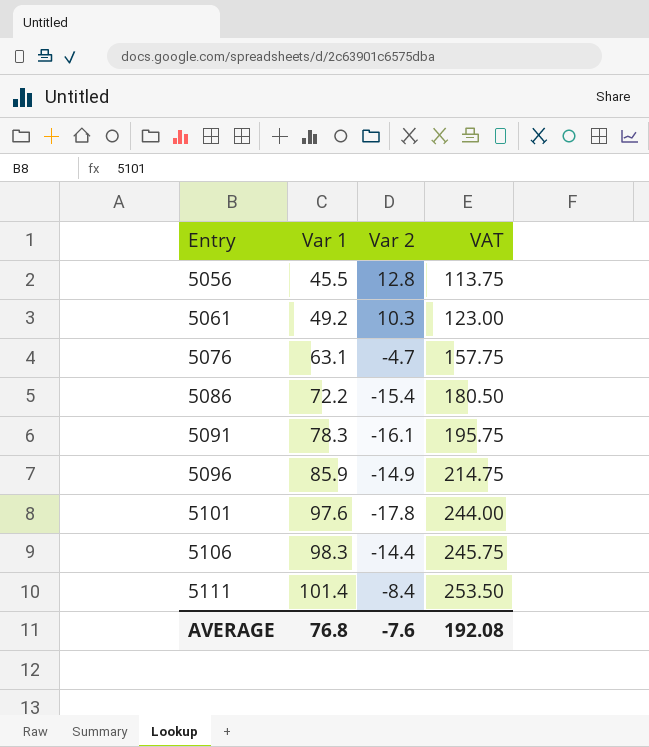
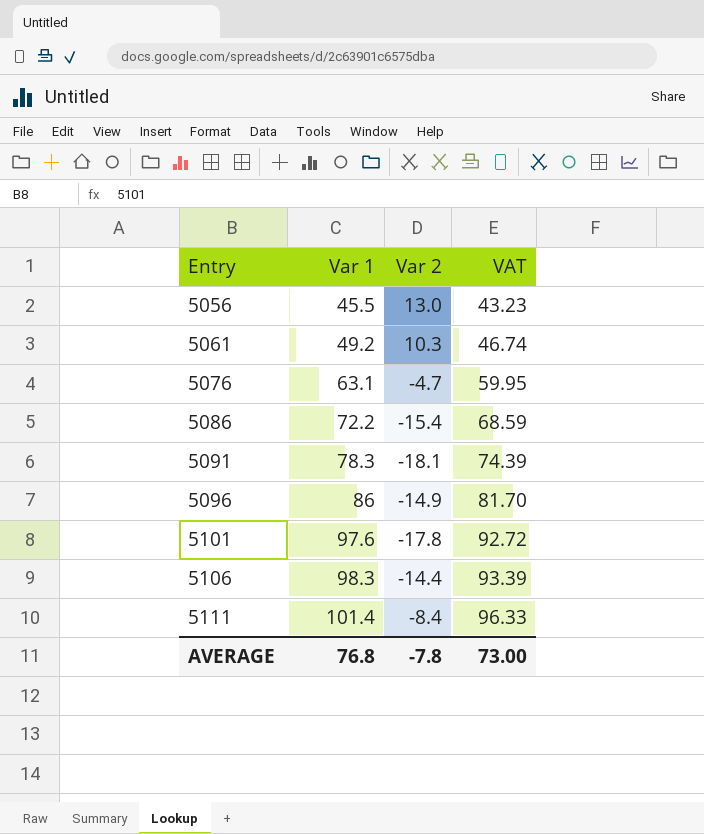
column VAT | formula: [Var 1] * 2.5 -> [Var 1] * 0.95
5056 | Var 2: 12.8 -> 13.0
5091 | Var 2: -16.1 -> -18.1
5096 | Var 1: 85.9 -> 86
AVERAGE | Var 2: -7.6 -> -7.8
AVERAGE | VAT: 192.08 -> 73.00

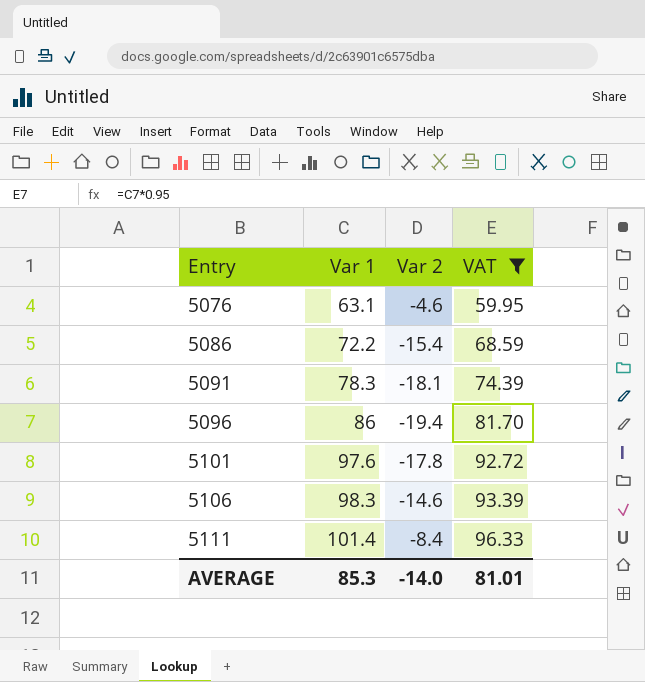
filter: none -> VAT >= 59.95
5076 | Var 2: -4.7 -> -4.6
5096 | Var 2: -14.9 -> -19.4
5106 | Var 2: -14.4 -> -14.6
AVERAGE | Var 1: 76.8 -> 85.3
AVERAGE | Var 2: -7.8 -> -14.0
AVERAGE | VAT: 73.00 -> 81.01

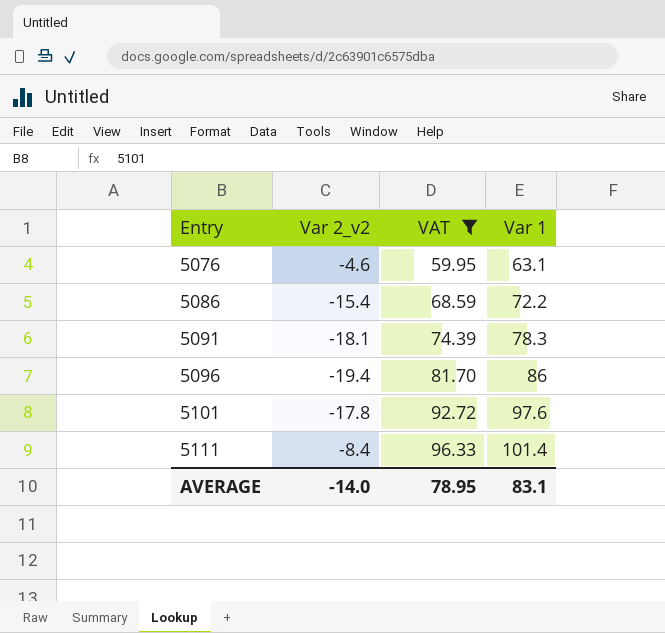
column name: Var 2 -> Var 2_v2
column Var 1 | position: 2 -> 4
row 5106: 98.3 | -14.6 | 93.39 -> none
AVERAGE | VAT: 81.01 -> 78.95
AVERAGE | Var 1: 85.3 -> 83.1

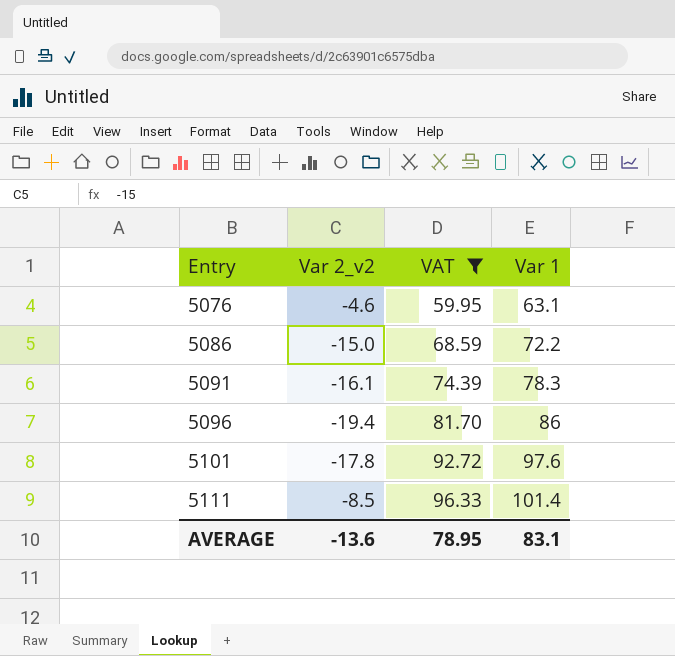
5086 | Var 2_v2: -15.4 -> -15.0
5091 | Var 2_v2: -18.1 -> -16.1
5111 | Var 2_v2: -8.4 -> -8.5
AVERAGE | Var 2_v2: -14.0 -> -13.6

